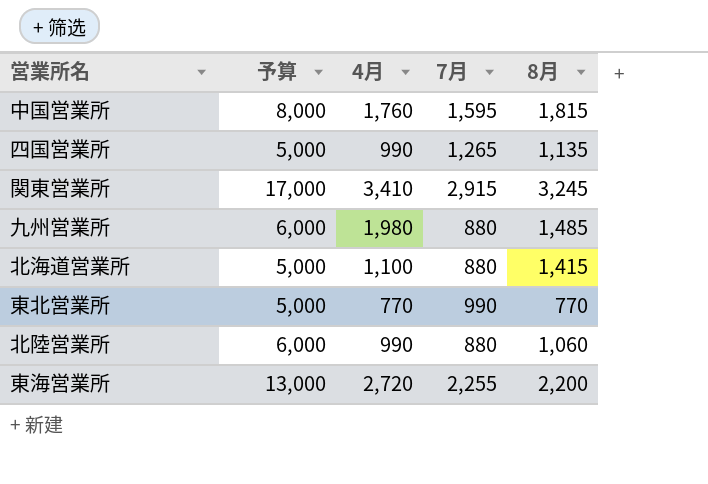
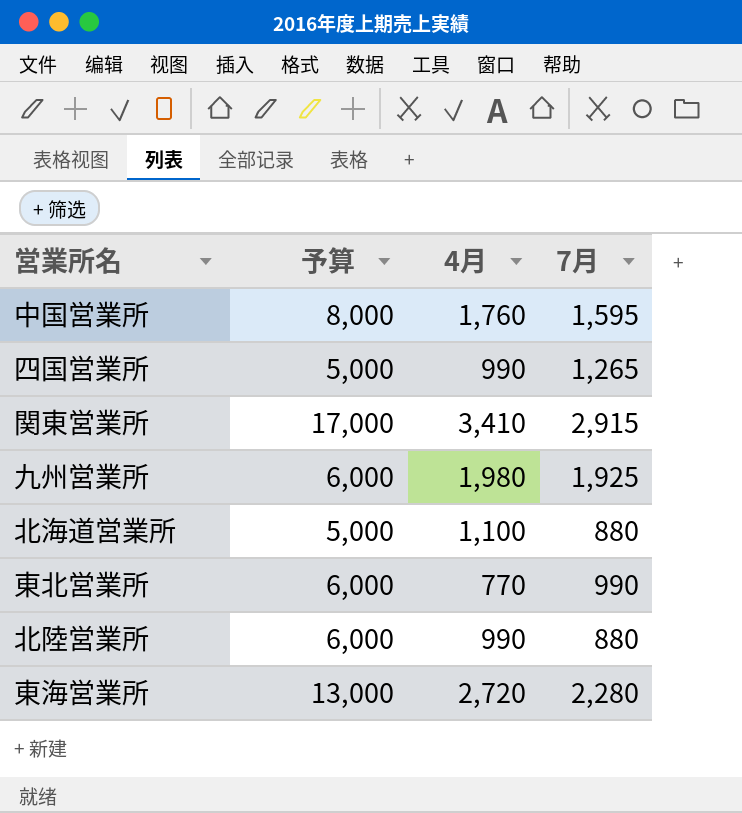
column 8月 | position: 5 -> none
九州営業所 | 7月: 880 -> 1,925
東北営業所 | 予算: 5,000 -> 6,000
東海営業所 | 7月: 2,255 -> 2,280

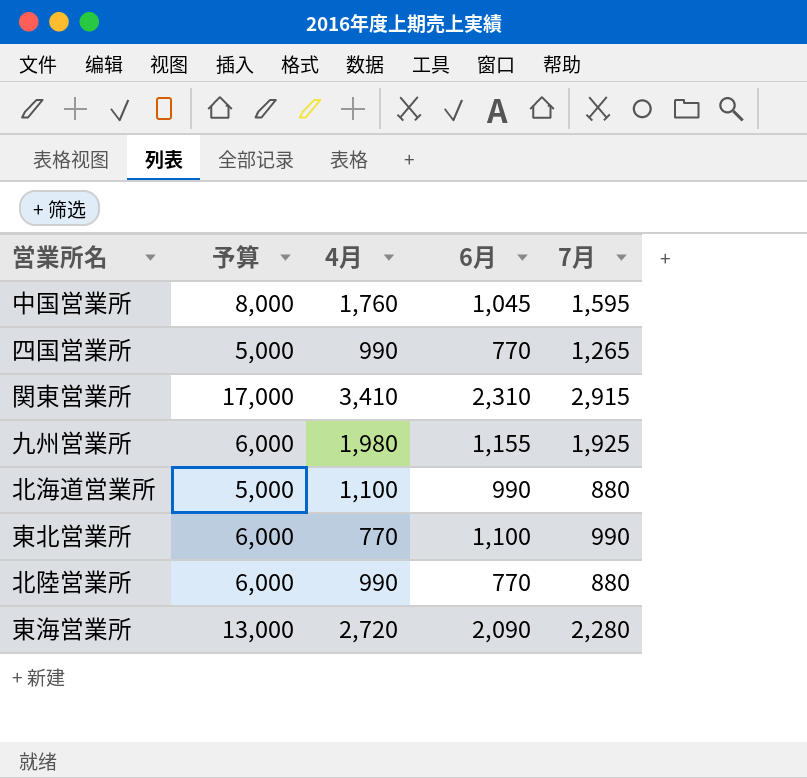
column 6月 | position: none -> 4

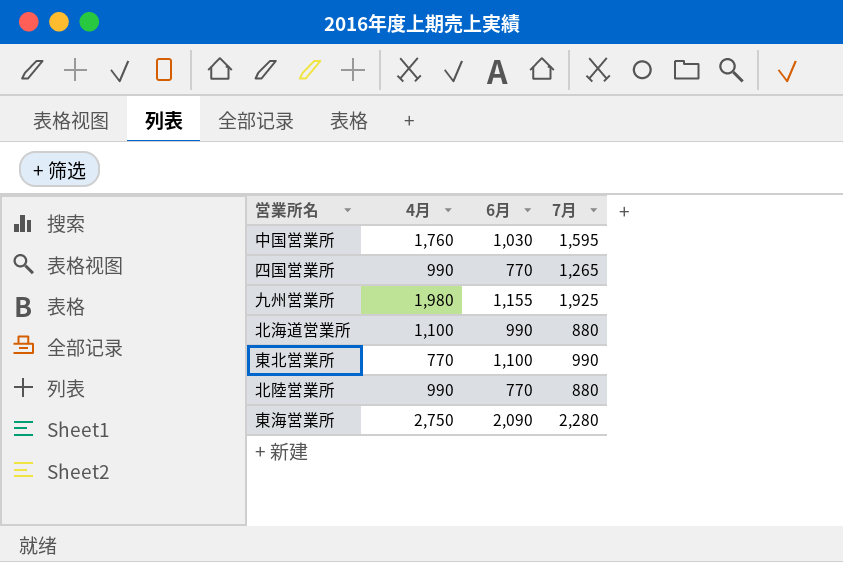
column 予算 | position: 2 -> none
row 関東営業所: 17,000 | 3,410 | 2,310 | 2,915 -> none
中国営業所 | 6月: 1,045 -> 1,030
東海営業所 | 4月: 2,720 -> 2,750

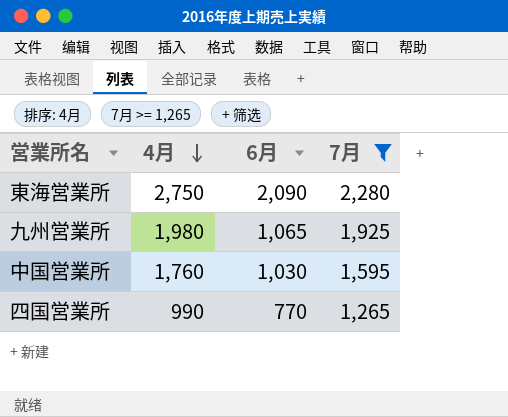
filter: none -> 7月 >= 1,265
row order: none -> 4月 descending
九州営業所 | 6月: 1,155 -> 1,065

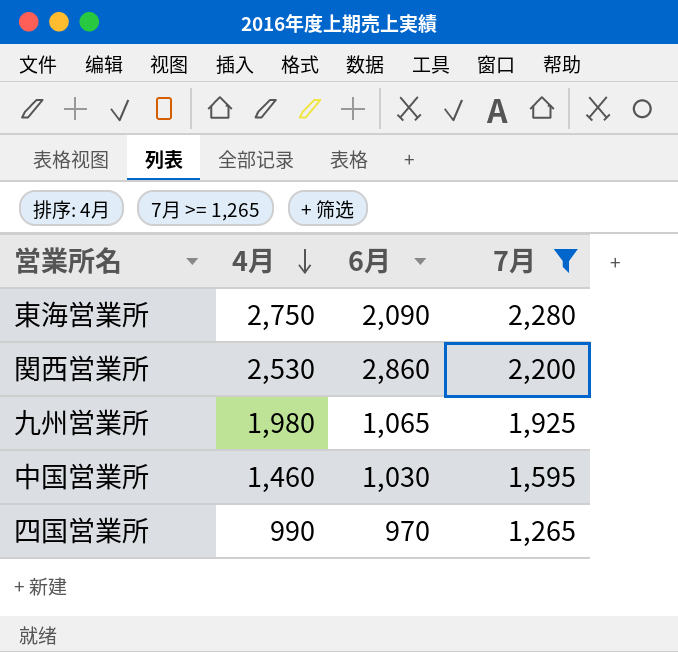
row 関西営業所: none -> 2,530 | 2,860 | 2,200
中国営業所 | 4月: 1,760 -> 1,460
四国営業所 | 6月: 770 -> 970

